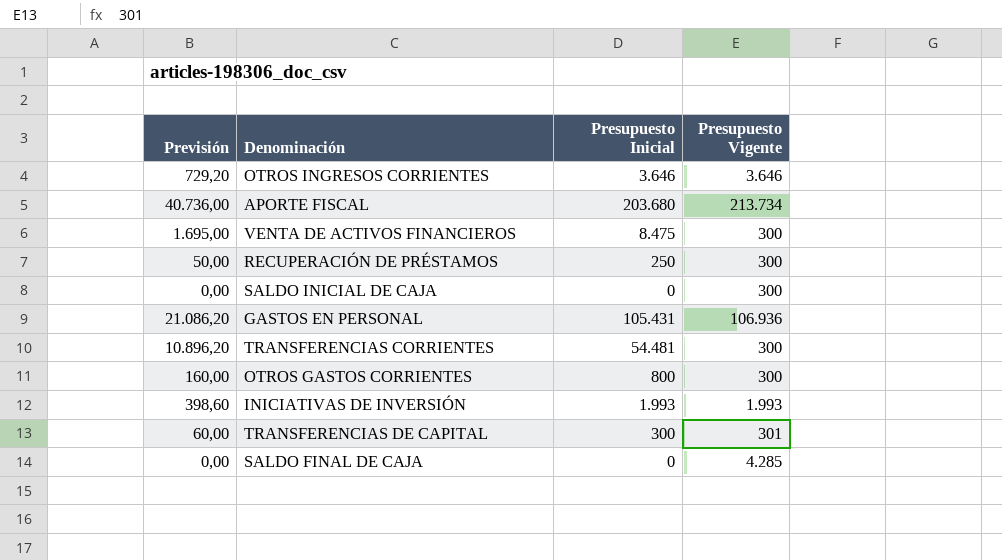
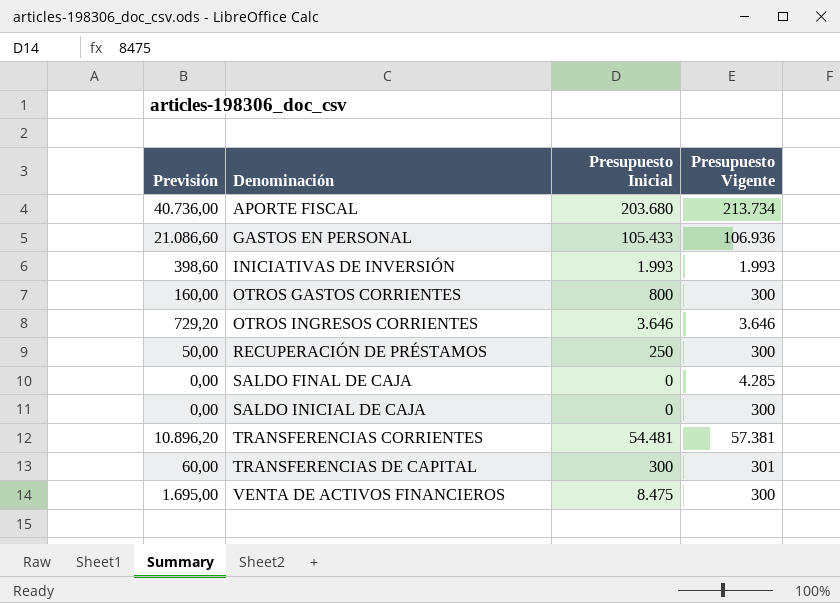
row order: none -> Denominación ascending
GASTOS EN PERSONAL | Previsión: 21.086,20 -> 21.086,60
GASTOS EN PERSONAL | Presupuesto Inicial: 105.431 -> 105.433
TRANSFERENCIAS CORRIENTES | Presupuesto Vigente: 300 -> 57.381

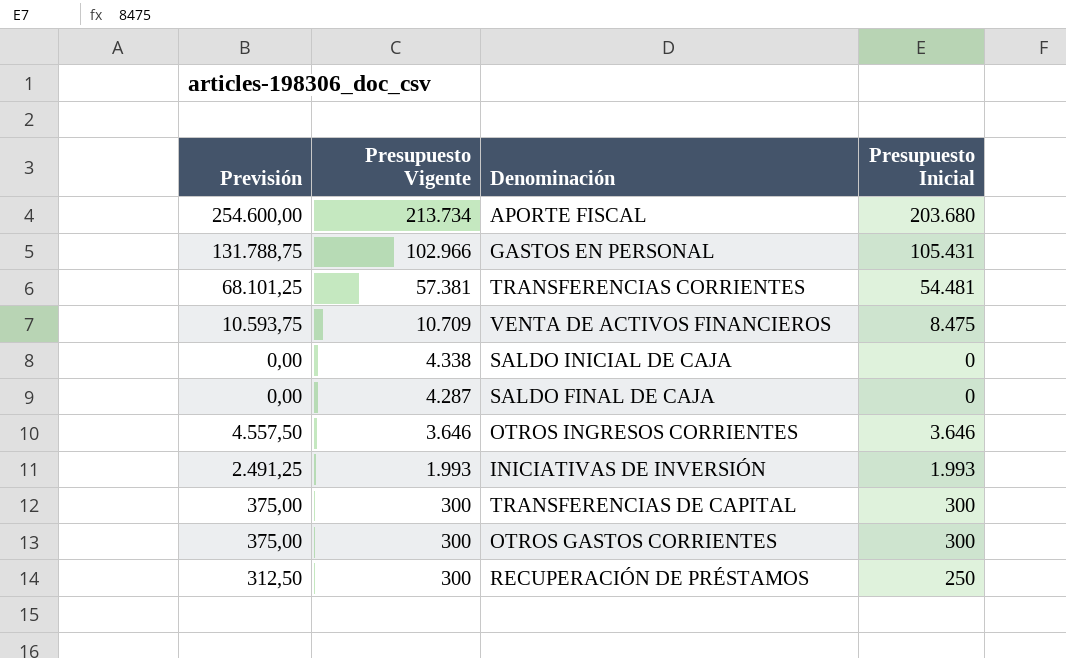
row order: Denominación ascending -> Presupuesto Vigente descending
column Previsión | formula: [Presupuesto Inicial] * 0,2 -> [Presupuesto Inicial] * 1,25
column Presupuesto Vigente | position: 4 -> 2
GASTOS EN PERSONAL | Presupuesto Vigente: 106.936 -> 102.966
GASTOS EN PERSONAL | Presupuesto Inicial: 105.433 -> 105.431
VENTA DE ACTIVOS FINANCIEROS | Presupuesto Vigente: 300 -> 10.709
SALDO INICIAL DE CAJA | Presupuesto Vigente: 300 -> 4.338
SALDO FINAL DE CAJA | Presupuesto Vigente: 4.285 -> 4.287
TRANSFERENCIAS DE CAPITAL | Presupuesto Vigente: 301 -> 300
OTROS GASTOS CORRIENTES | Presupuesto Inicial: 800 -> 300

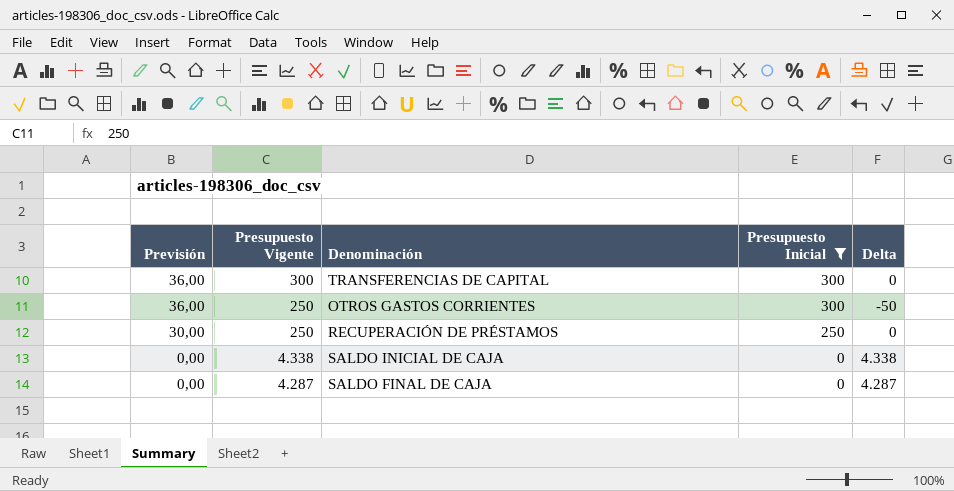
filter: none -> Presupuesto Inicial <= 300
row order: Presupuesto Vigente descending -> Previsión descending
column Previsión | formula: [Presupuesto Inicial] * 1,25 -> [Presupuesto Inicial] * 0,12
column Delta | formula: none -> [Presupuesto Vigente] - [Presupuesto Inicial]
OTROS GASTOS CORRIENTES | Presupuesto Vigente: 300 -> 250
RECUPERACIÓN DE PRÉSTAMOS | Presupuesto Vigente: 300 -> 250

